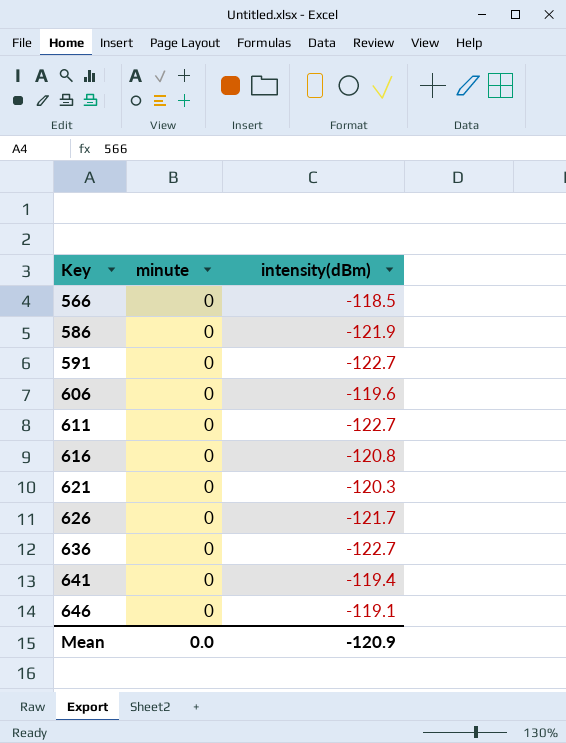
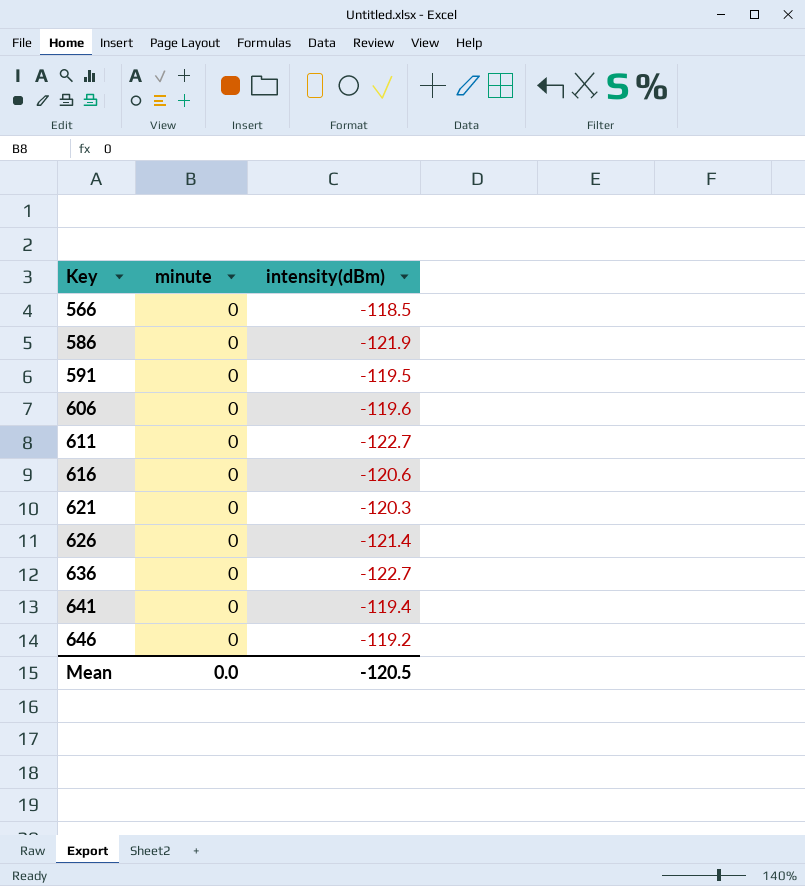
591 | intensity(dBm): -122.7 -> -119.5
616 | intensity(dBm): -120.8 -> -120.6
626 | intensity(dBm): -121.7 -> -121.4
646 | intensity(dBm): -119.1 -> -119.2
Mean | intensity(dBm): -120.9 -> -120.5

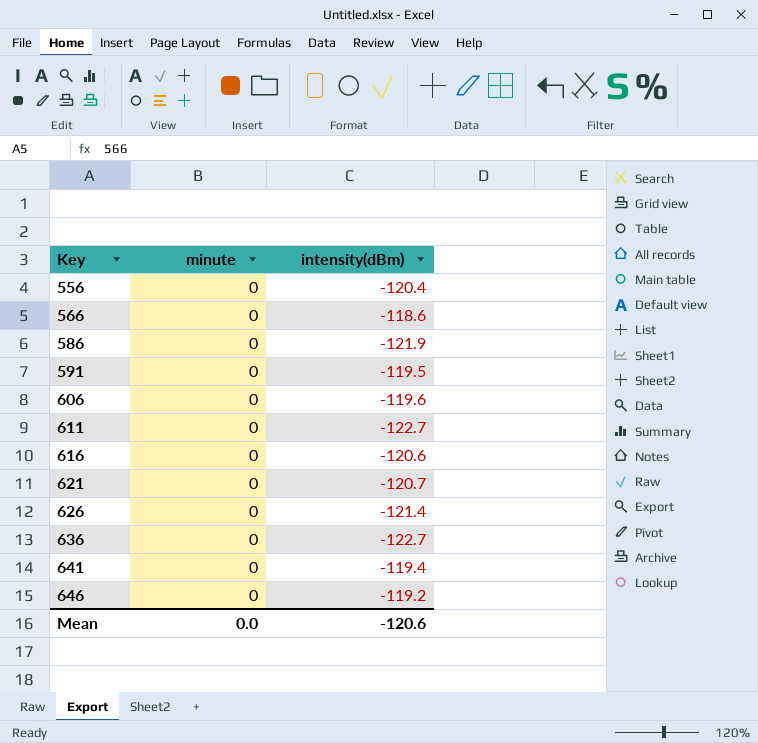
row 556: none -> 0 | -120.4
566 | intensity(dBm): -118.5 -> -118.6
621 | intensity(dBm): -120.3 -> -120.7
Mean | intensity(dBm): -120.5 -> -120.6

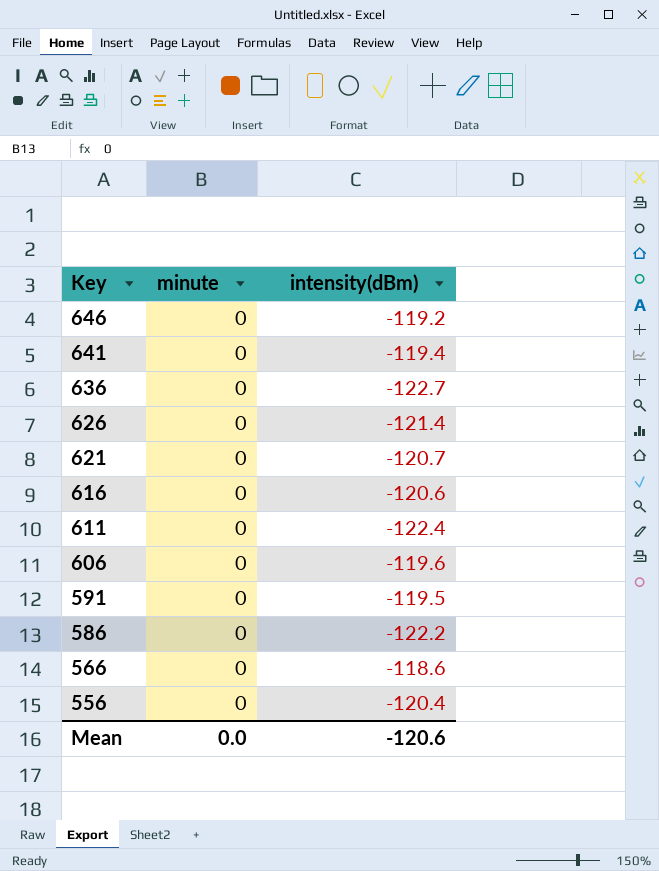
row order: Key ascending -> Key descending
611 | intensity(dBm): -122.7 -> -122.4
586 | intensity(dBm): -121.9 -> -122.2

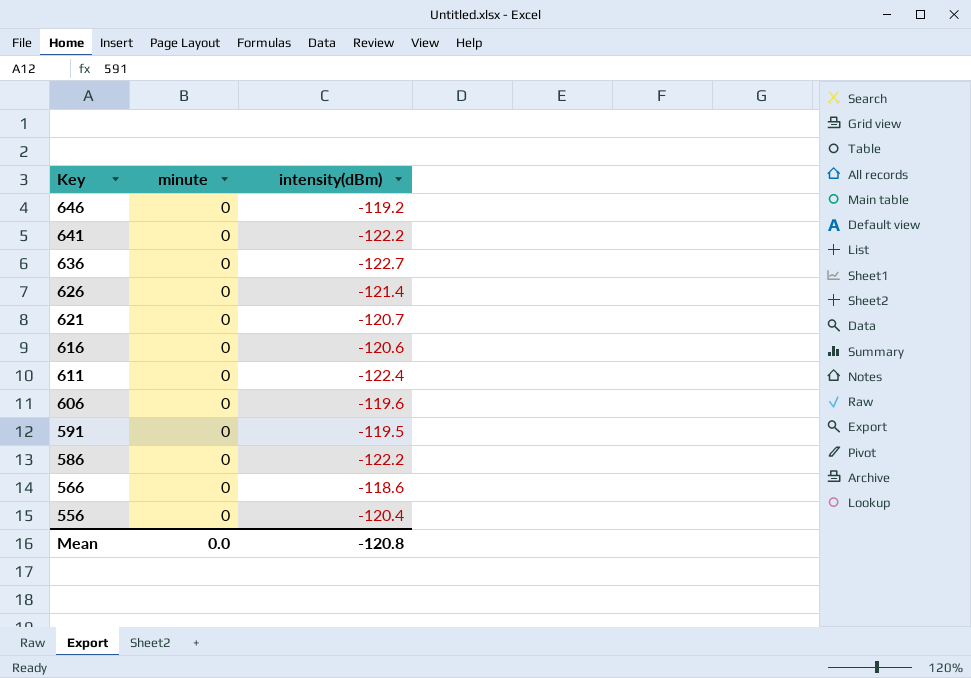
641 | intensity(dBm): -119.4 -> -122.2
Mean | intensity(dBm): -120.6 -> -120.8

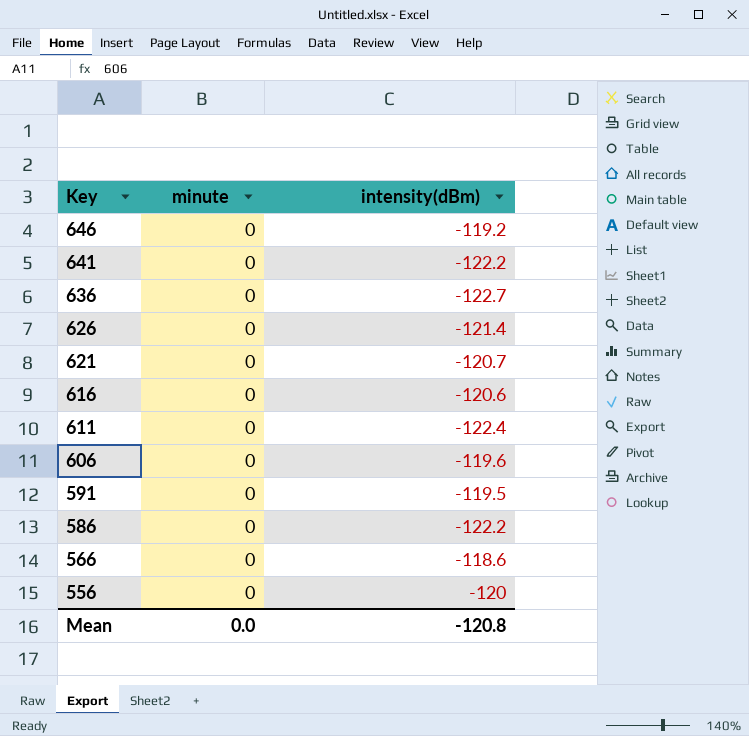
556 | intensity(dBm): -120.4 -> -120

